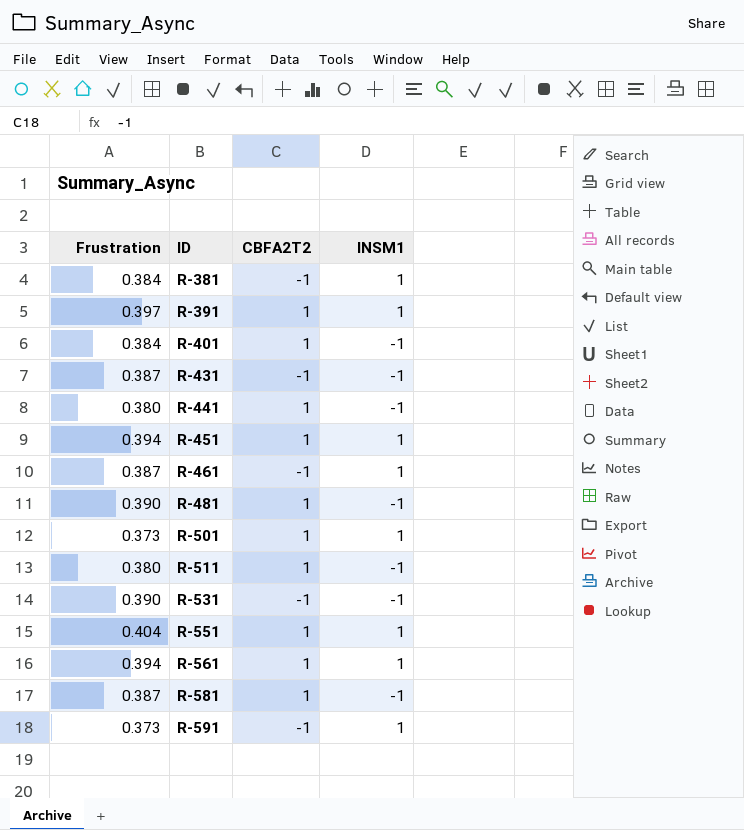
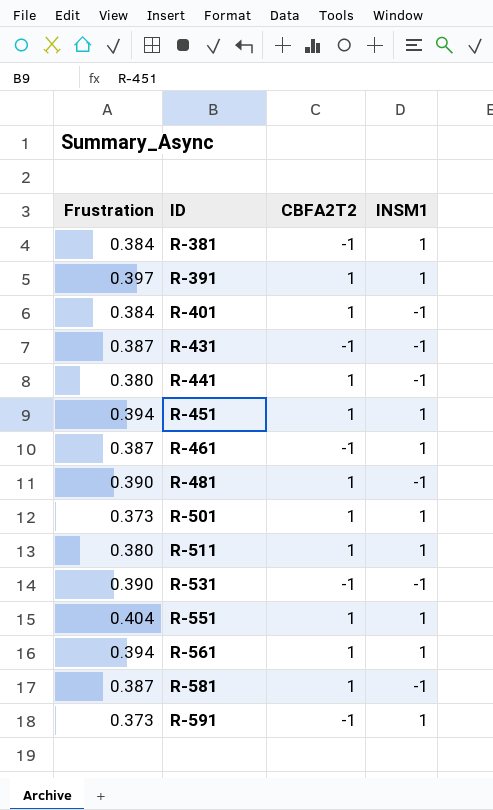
R-511 | INSM1: -1 -> 1

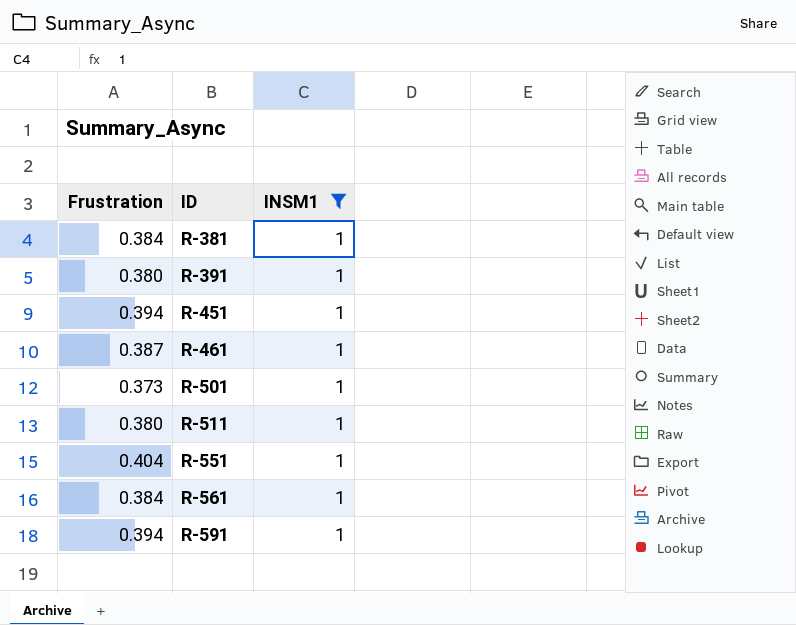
filter: none -> INSM1 = 1
column CBFA2T2 | position: 3 -> none
R-391 | Frustration: 0.397 -> 0.380
R-561 | Frustration: 0.394 -> 0.384
R-591 | Frustration: 0.373 -> 0.394

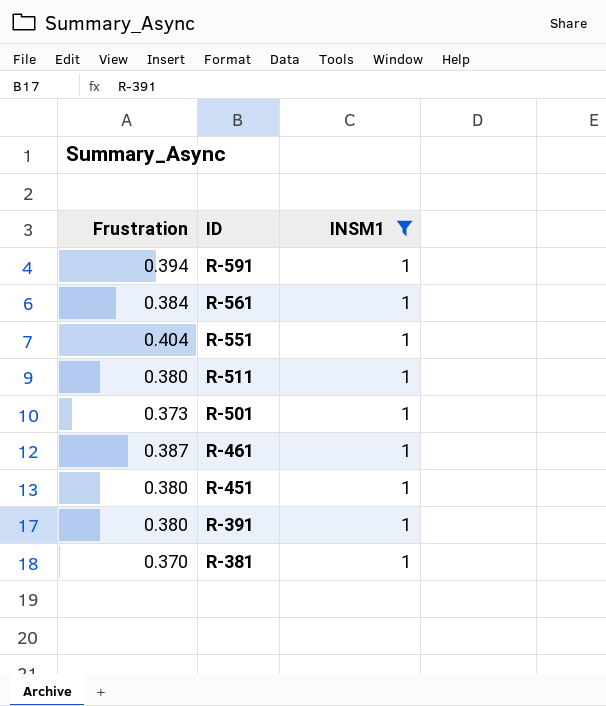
row order: ID ascending -> ID descending
R-451 | Frustration: 0.394 -> 0.380
R-381 | Frustration: 0.384 -> 0.370

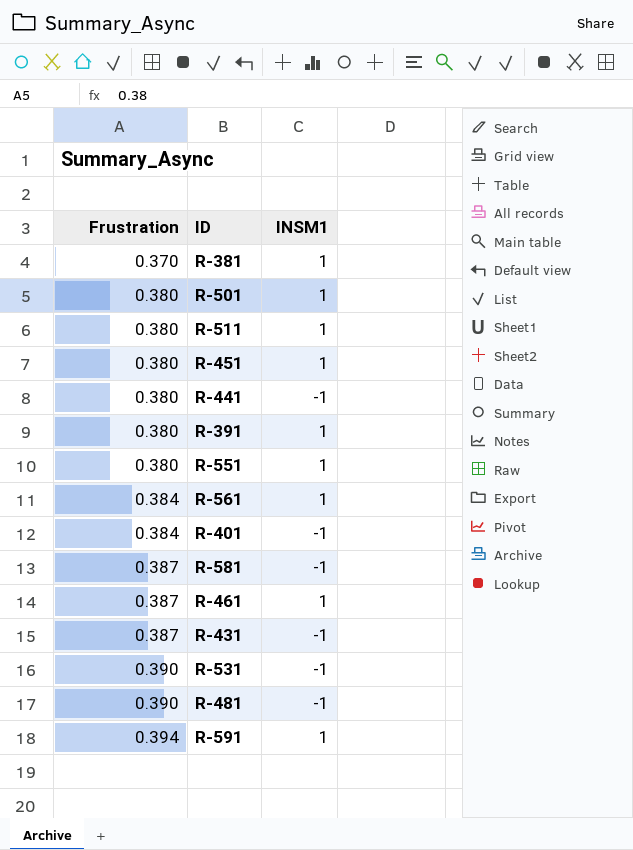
filter: INSM1 = 1 -> none
row order: ID descending -> Frustration ascending
R-501 | Frustration: 0.373 -> 0.380
R-551 | Frustration: 0.404 -> 0.380

